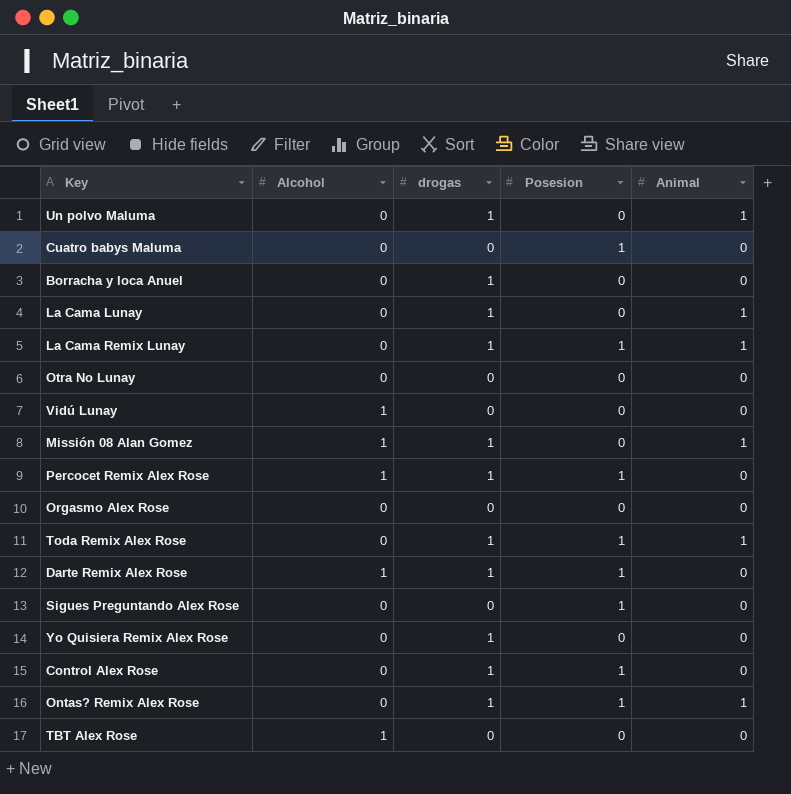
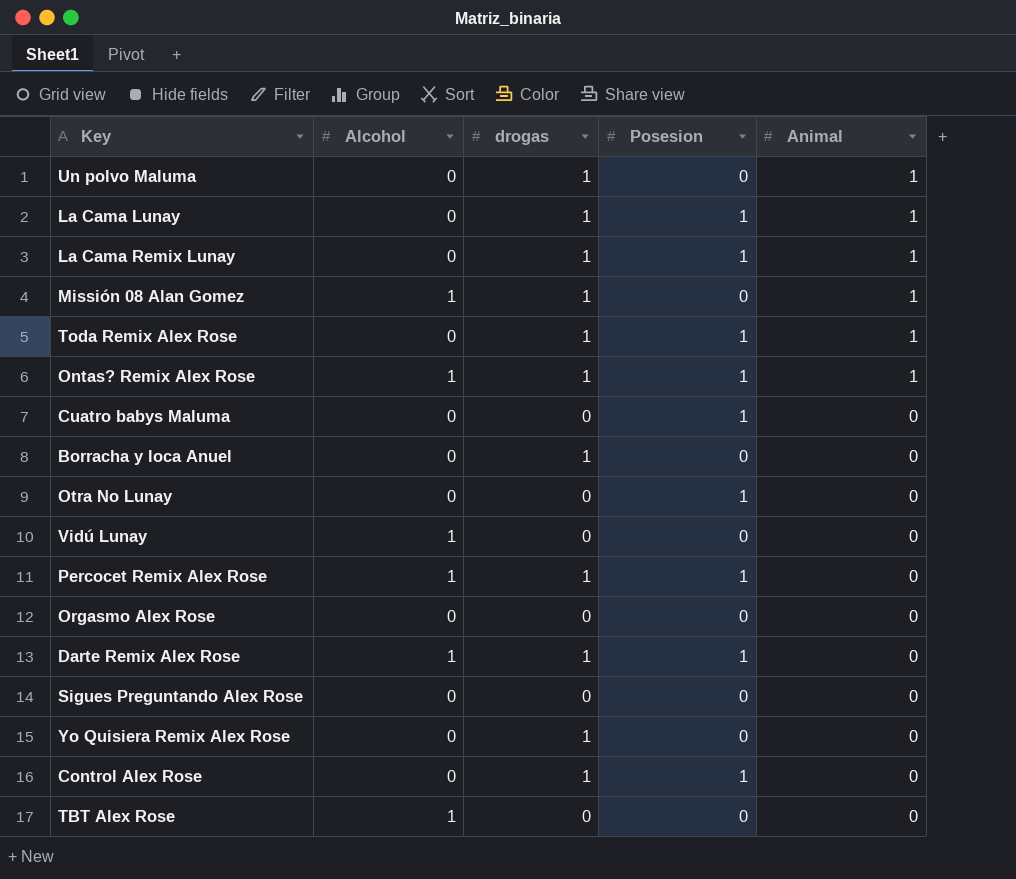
row order: none -> Animal descending
La Cama Lunay | Posesion: 0 -> 1
Ontas? Remix Alex Rose | Alcohol: 0 -> 1
Otra No Lunay | Posesion: 0 -> 1
Sigues Preguntando Alex Rose | Posesion: 1 -> 0

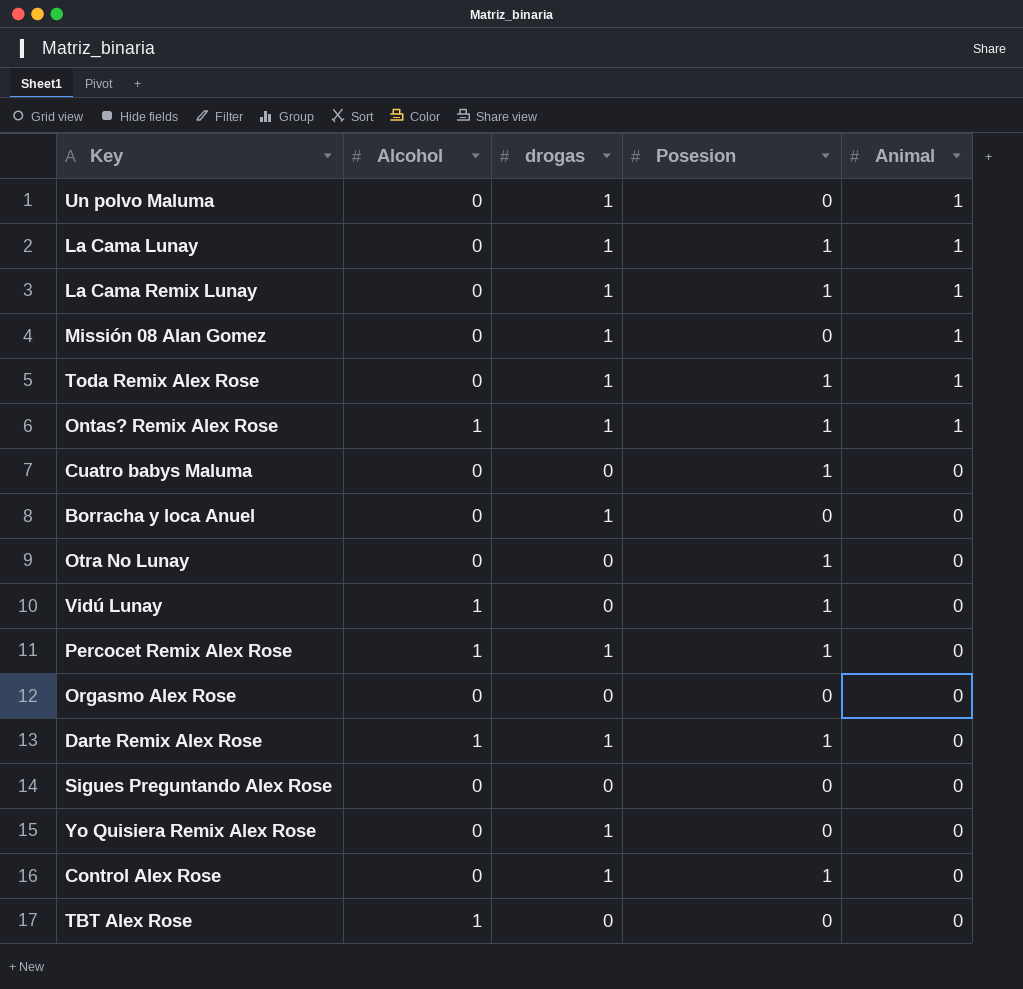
Missión 08 Alan Gomez | Alcohol: 1 -> 0
Vidú Lunay | Posesion: 0 -> 1

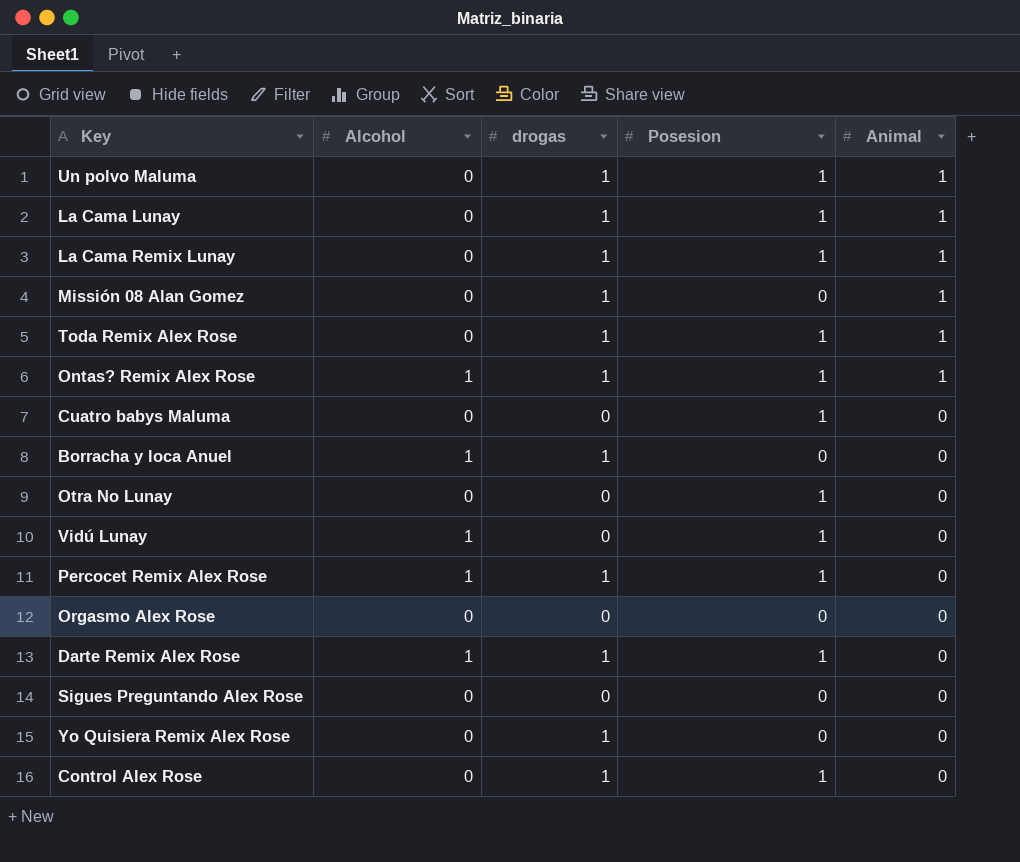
row TBT Alex Rose: 1 | 0 | 0 | 0 -> none
Un polvo Maluma | Posesion: 0 -> 1
Borracha y loca Anuel | Alcohol: 0 -> 1

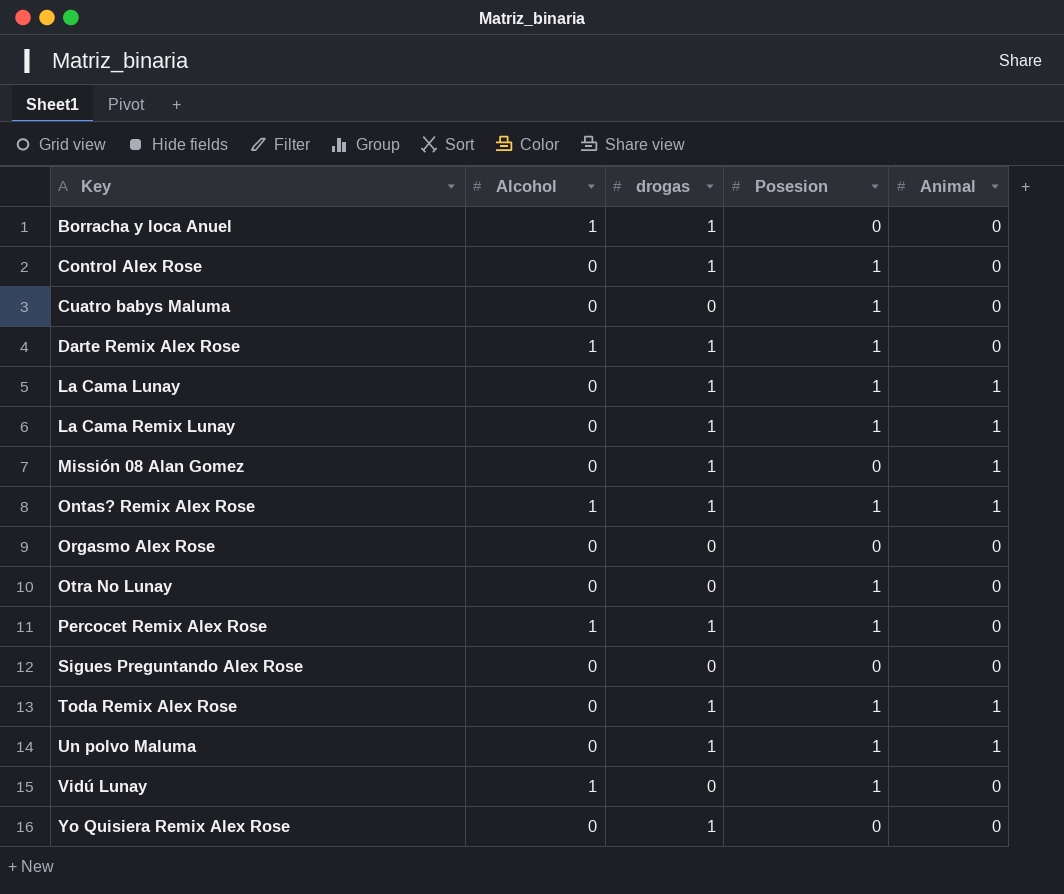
row order: Animal descending -> Key ascending

